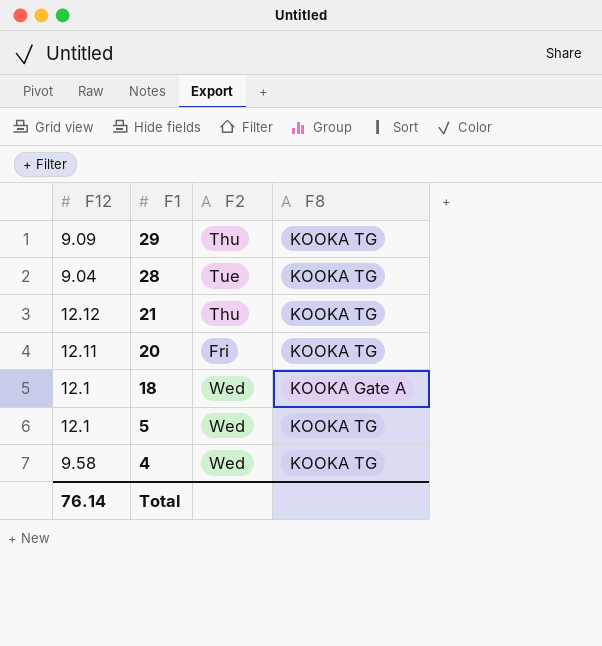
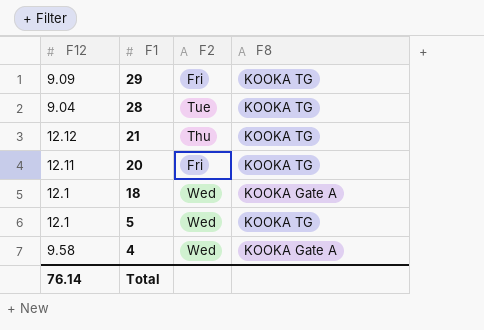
29 | F2: Thu -> Fri
4 | F8: KOOKA TG -> KOOKA Gate A

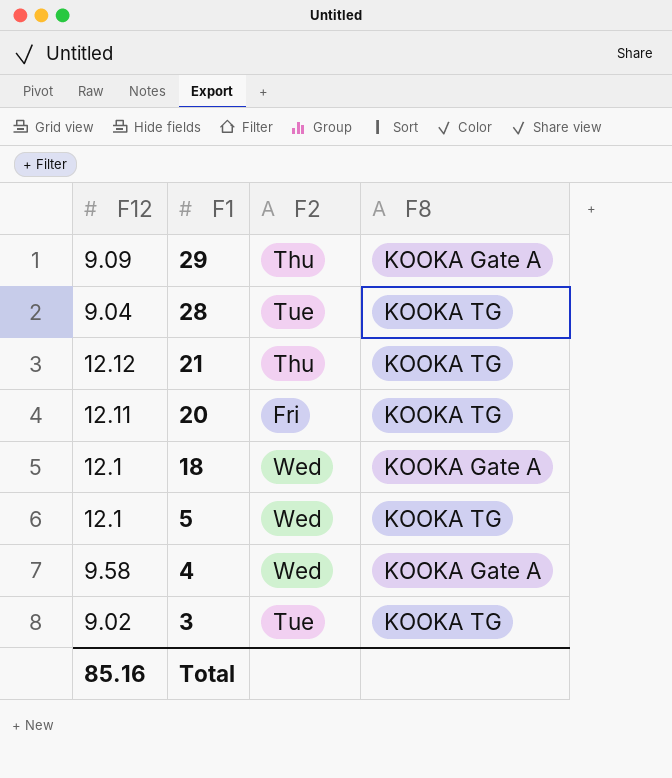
29 | F2: Fri -> Thu
29 | F8: KOOKA TG -> KOOKA Gate A
row 3: none -> 9.02 | Tue | KOOKA TG
Total | F12: 76.14 -> 85.16

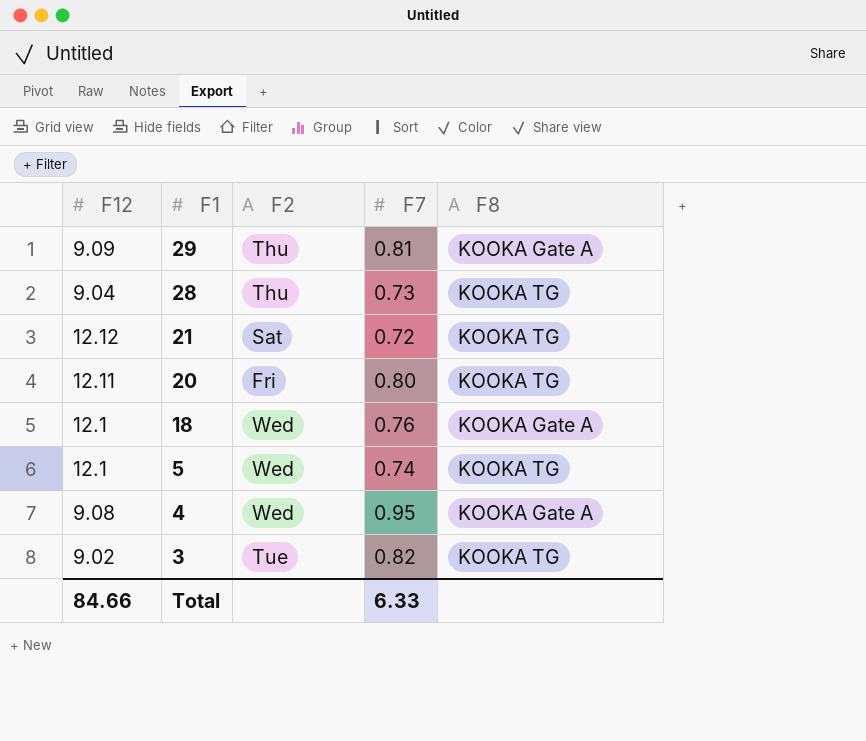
column F7 | position: none -> 4
28 | F2: Tue -> Thu
21 | F2: Thu -> Sat
4 | F12: 9.58 -> 9.08
Total | F12: 85.16 -> 84.66

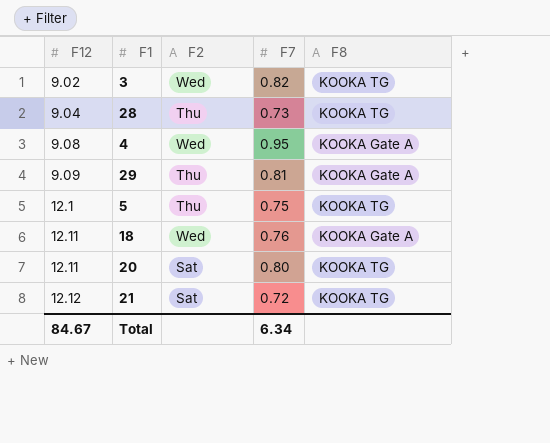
row order: F1 descending -> F12 ascending
3 | F2: Tue -> Wed
5 | F2: Wed -> Thu
5 | F7: 0.74 -> 0.75
18 | F12: 12.1 -> 12.11
20 | F2: Fri -> Sat
Total | F12: 84.66 -> 84.67
Total | F7: 6.33 -> 6.34

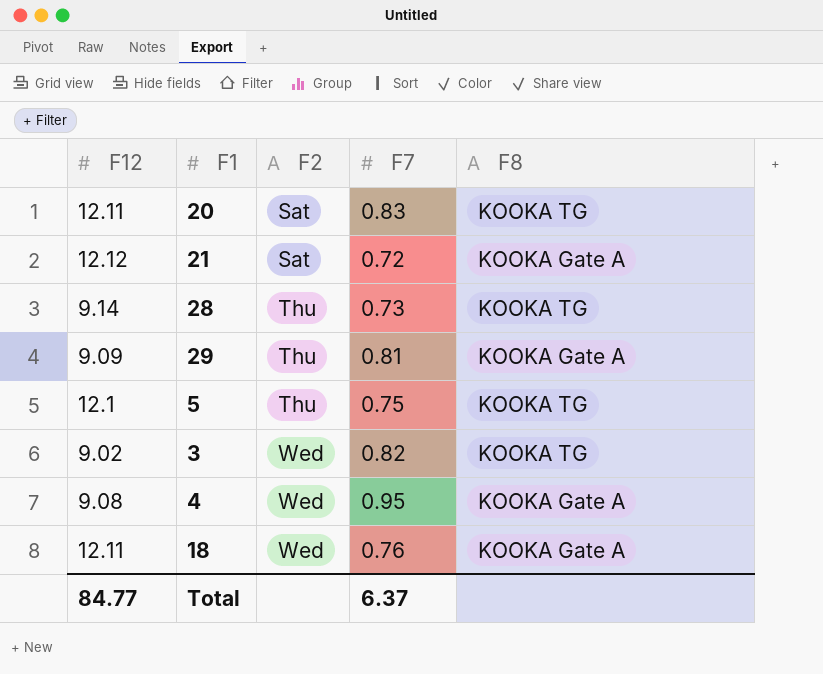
row order: F12 ascending -> F2 ascending
20 | F7: 0.80 -> 0.83
21 | F8: KOOKA TG -> KOOKA Gate A
28 | F12: 9.04 -> 9.14
Total | F12: 84.67 -> 84.77
Total | F7: 6.34 -> 6.37

